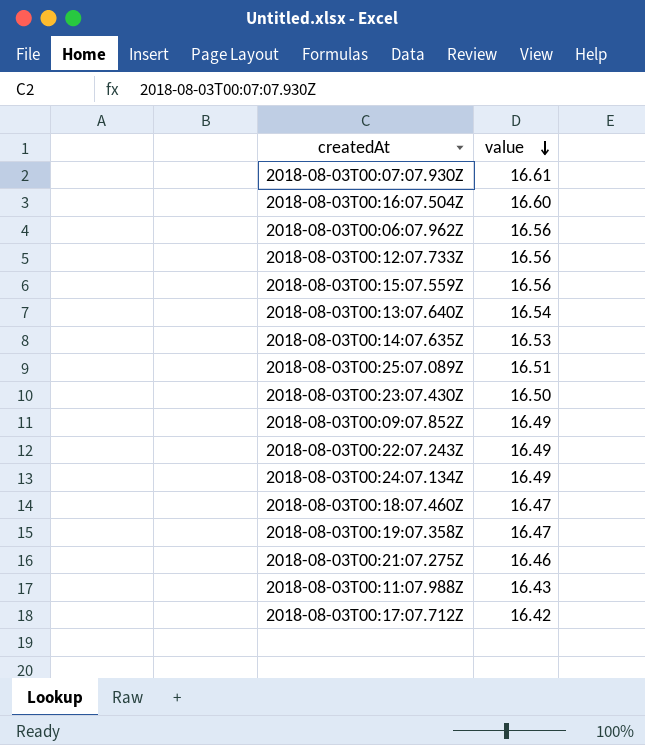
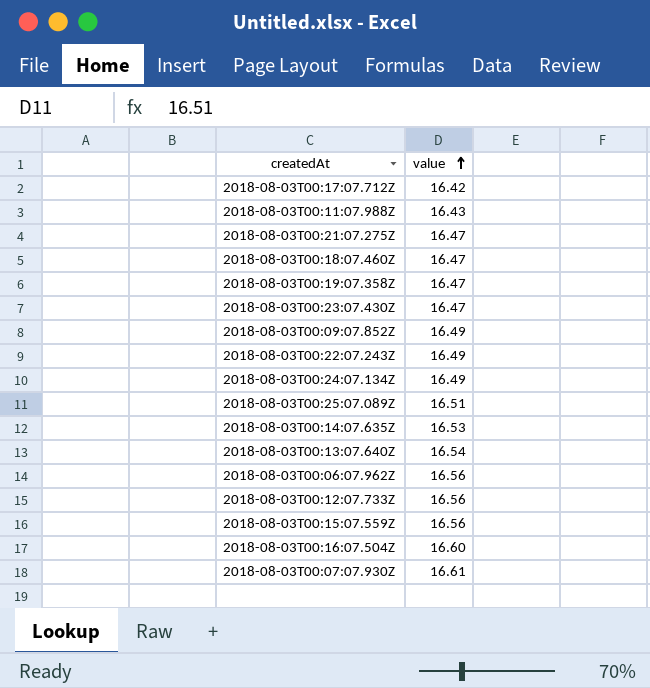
row order: value descending -> value ascending
2018-08-03T00:21:07.275Z | value: 16.46 -> 16.47
2018-08-03T00:23:07.430Z | value: 16.50 -> 16.47

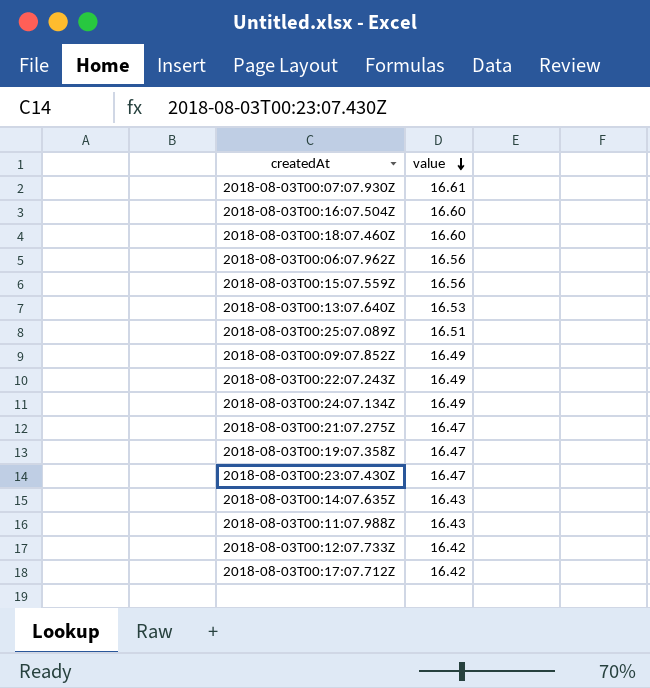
row order: value ascending -> value descending
2018-08-03T00:18:07.460Z | value: 16.47 -> 16.60
2018-08-03T00:13:07.640Z | value: 16.54 -> 16.53
2018-08-03T00:14:07.635Z | value: 16.53 -> 16.43
2018-08-03T00:12:07.733Z | value: 16.56 -> 16.42

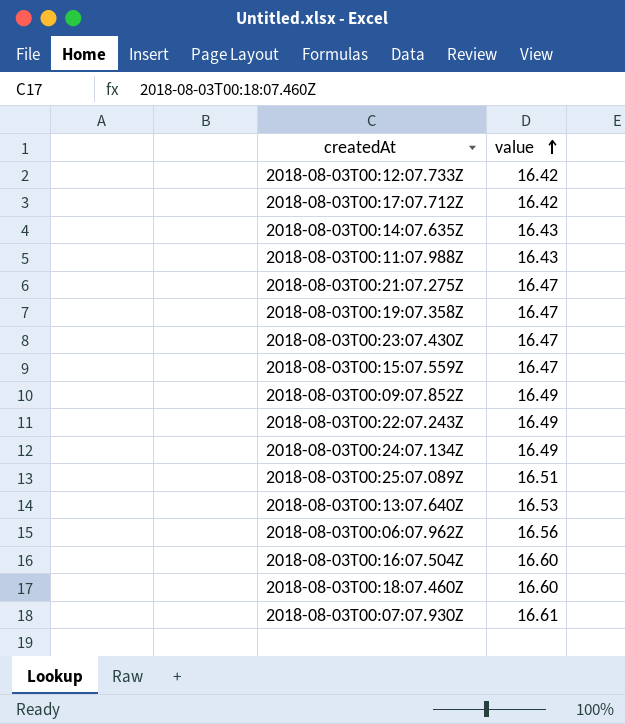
row order: value descending -> value ascending
2018-08-03T00:15:07.559Z | value: 16.56 -> 16.47

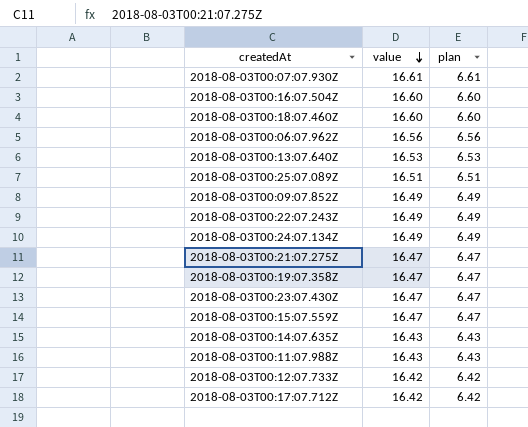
row order: value ascending -> value descending
column plan | formula: none -> [value] - 10

